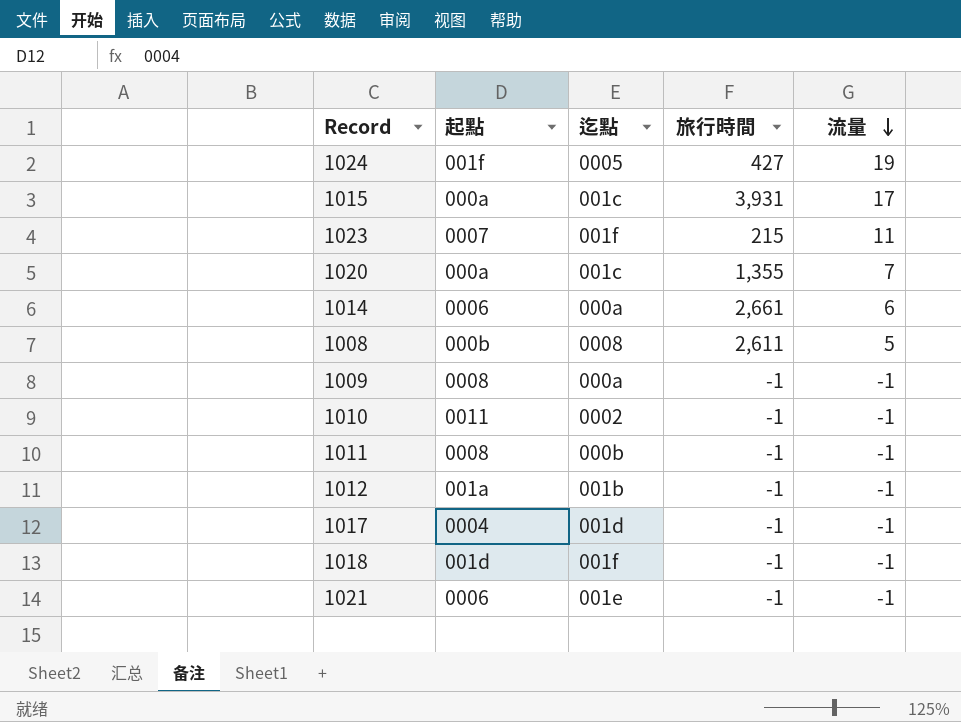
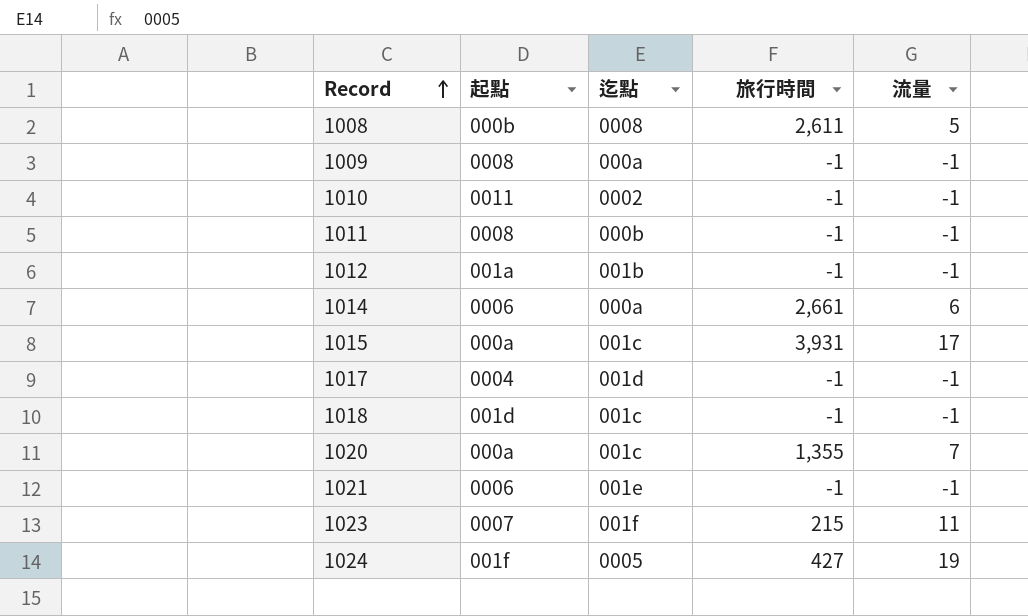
row order: 流量 descending -> Record ascending
1018 | 迄點: 001f -> 001c

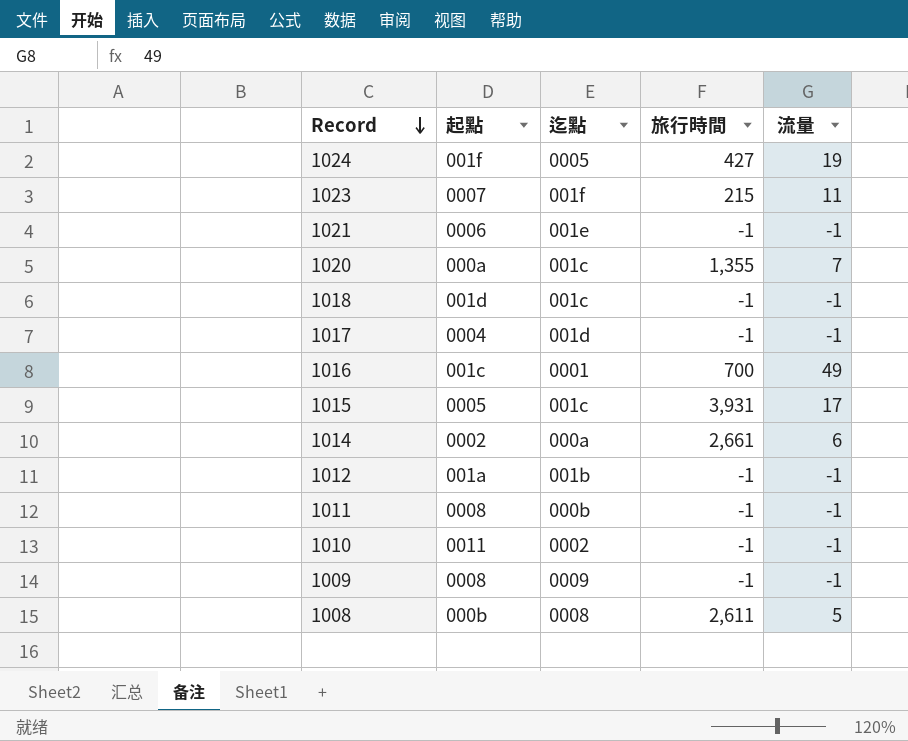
row order: Record ascending -> Record descending
row 1016: none -> 001c | 0001 | 700 | 49
1015 | 起點: 000a -> 0005
1014 | 起點: 0006 -> 0002
1009 | 迄點: 000a -> 0009

